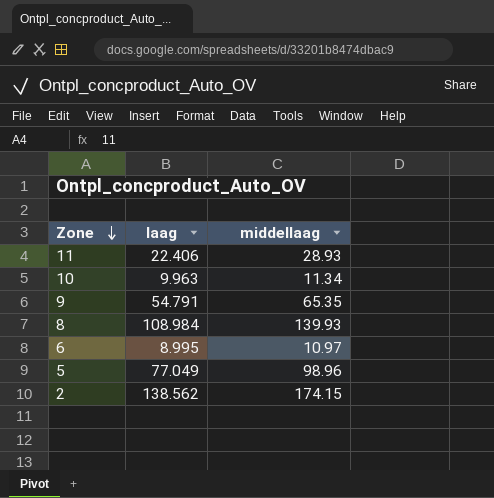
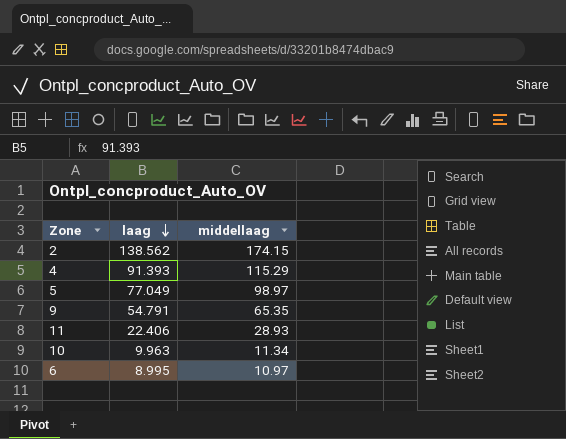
row order: Zone descending -> laag descending
row 8: 108.984 | 139.93 -> none
row 4: none -> 91.393 | 115.29
5 | middellaag: 98.96 -> 98.97

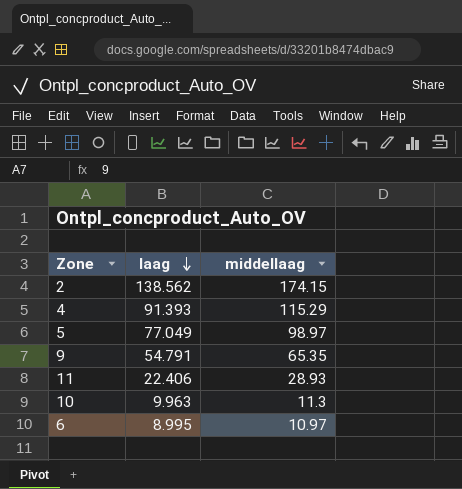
10 | middellaag: 11.34 -> 11.3

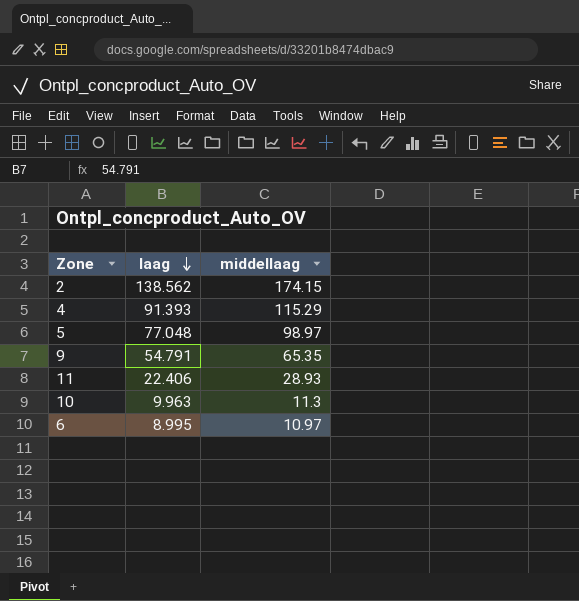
5 | laag: 77.049 -> 77.048

